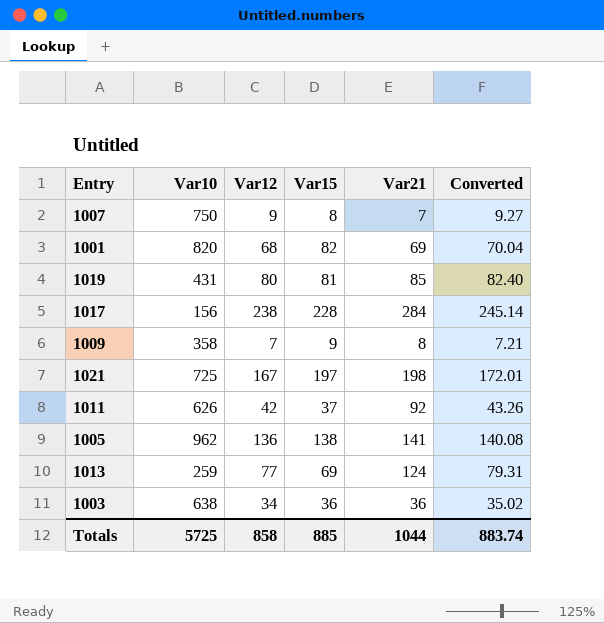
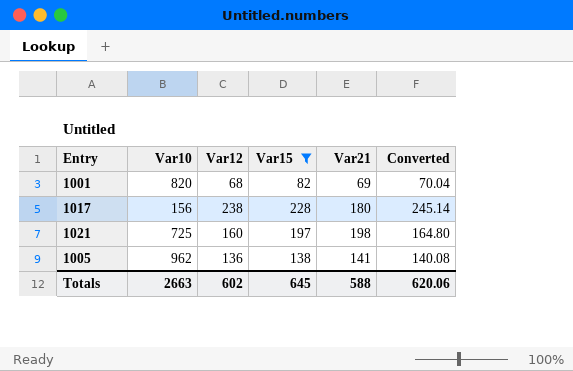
filter: none -> Var15 >= 82
1017 | Var21: 284 -> 180
1021 | Var12: 167 -> 160
1021 | Converted: 172.01 -> 164.80
Totals | Var10: 5725 -> 2663
Totals | Var12: 858 -> 602
Totals | Var15: 885 -> 645
Totals | Var21: 1044 -> 588
Totals | Converted: 883.74 -> 620.06

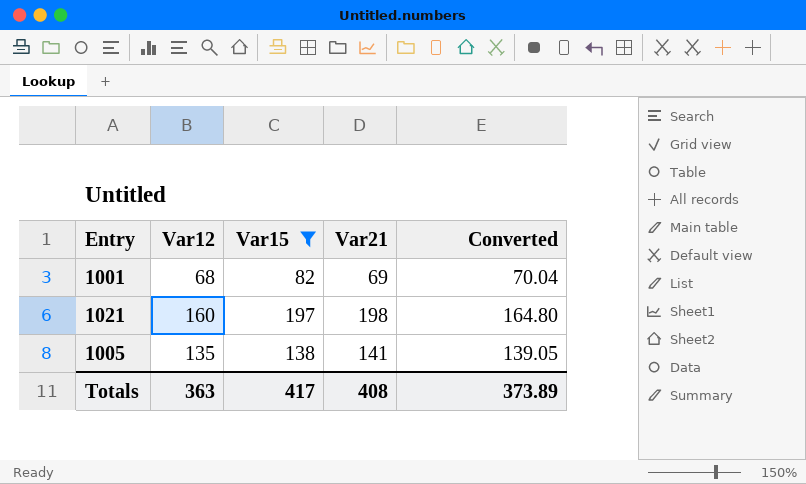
column Var10 | position: 2 -> none
row 1017: 156 | 238 | 228 | 180 | 245.14 -> none
1005 | Var12: 136 -> 135
1005 | Converted: 140.08 -> 139.05
Totals | Var12: 602 -> 363
Totals | Var15: 645 -> 417
Totals | Var21: 588 -> 408
Totals | Converted: 620.06 -> 373.89

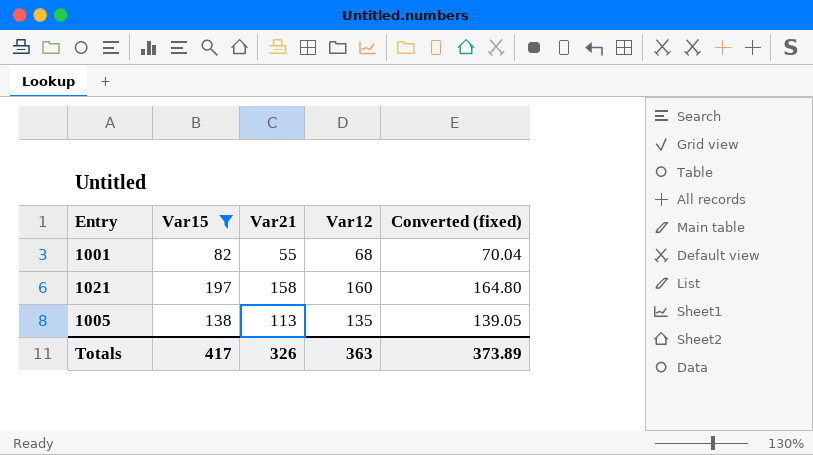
column Var12 | position: 2 -> 4
column name: Converted -> Converted (fixed)
1001 | Var21: 69 -> 55
1021 | Var21: 198 -> 158
1005 | Var21: 141 -> 113
Totals | Var21: 408 -> 326

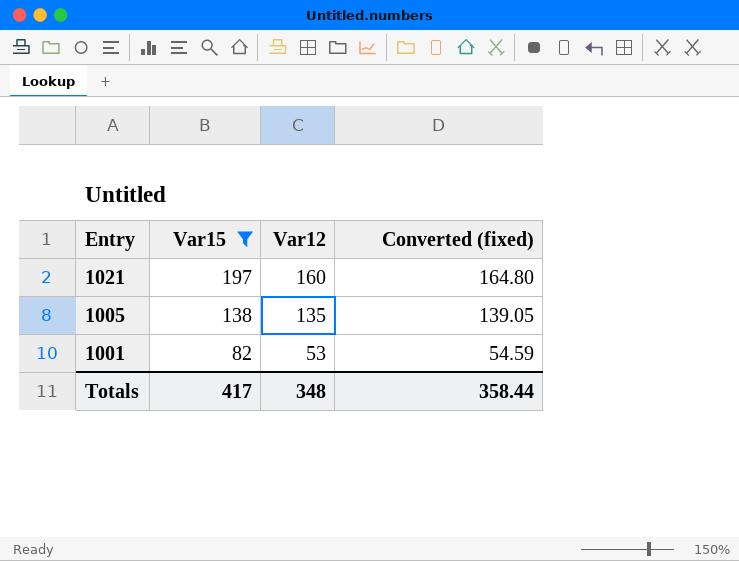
row order: none -> Entry descending
column Var21 | position: 3 -> none
1001 | Var12: 68 -> 53
1001 | Converted (fixed): 70.04 -> 54.59
Totals | Var12: 363 -> 348
Totals | Converted (fixed): 373.89 -> 358.44

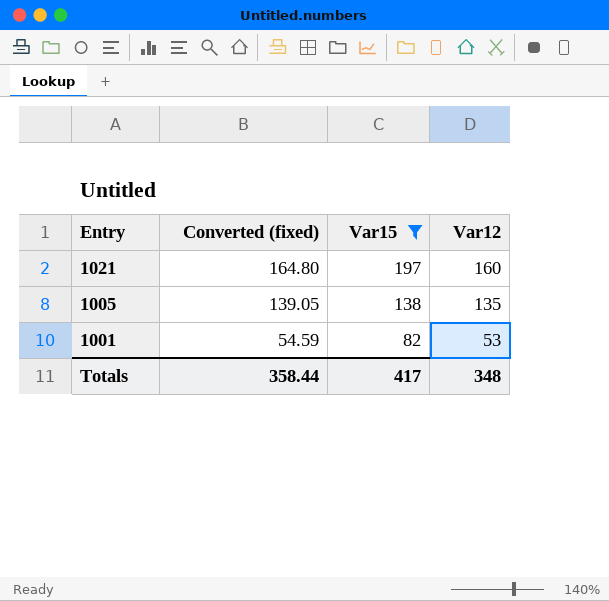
column Converted (fixed) | position: 4 -> 2

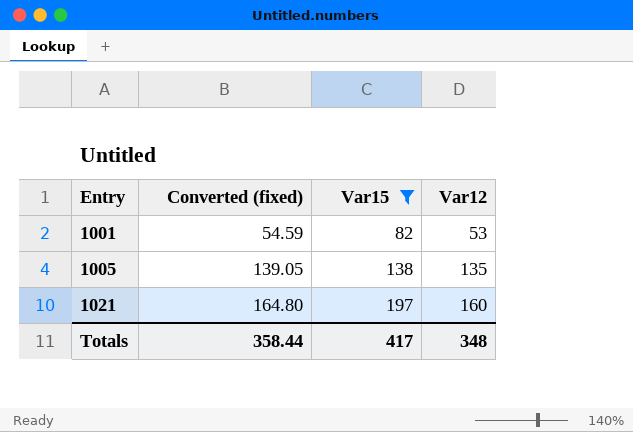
row order: Entry descending -> Entry ascending

